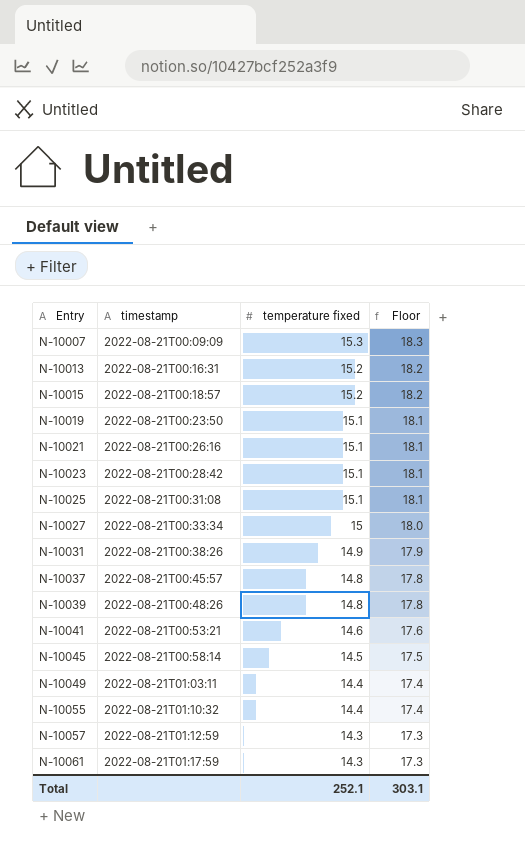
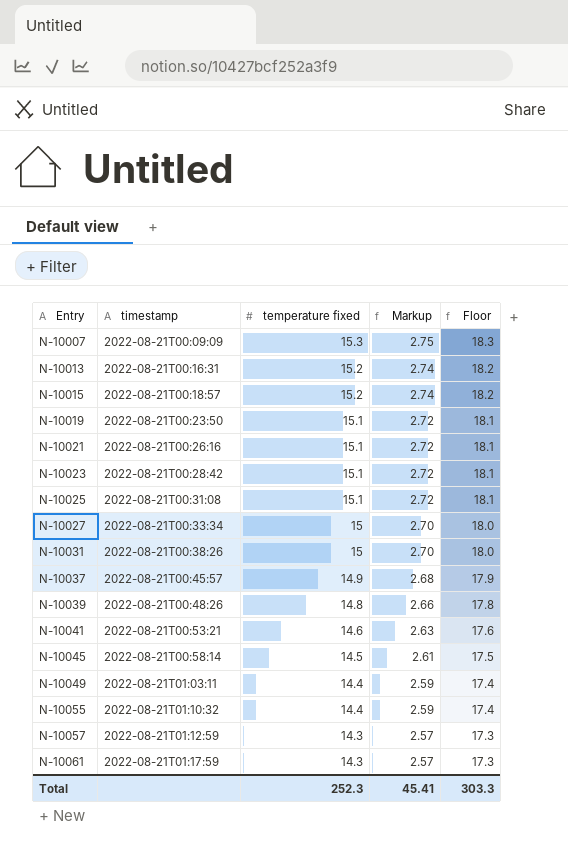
column Markup | formula: none -> [temperature fixed] * 0.18
N-10031 | temperature fixed: 14.9 -> 15
N-10031 | Floor: 17.9 -> 18.0
N-10037 | temperature fixed: 14.8 -> 14.9
N-10037 | Floor: 17.8 -> 17.9
Total | temperature fixed: 252.1 -> 252.3
Total | Floor: 303.1 -> 303.3

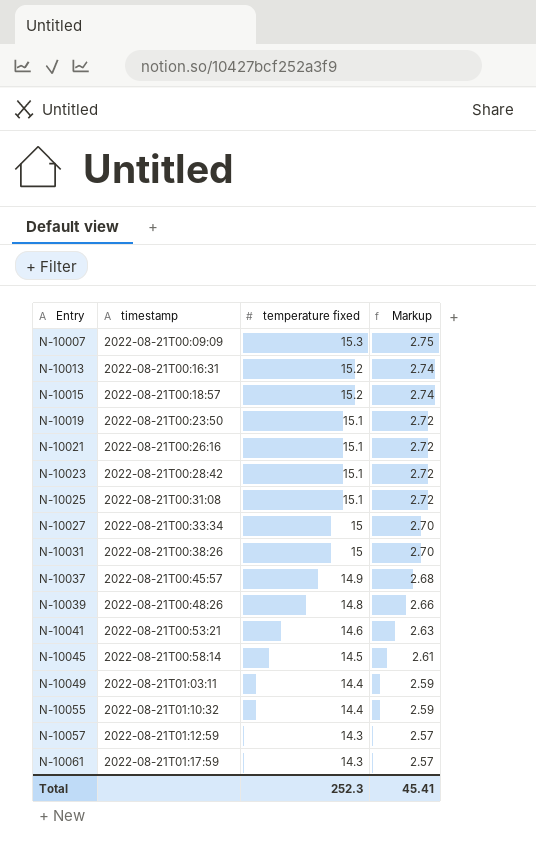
column Floor | formula: [temperature fixed] + 3 -> none

